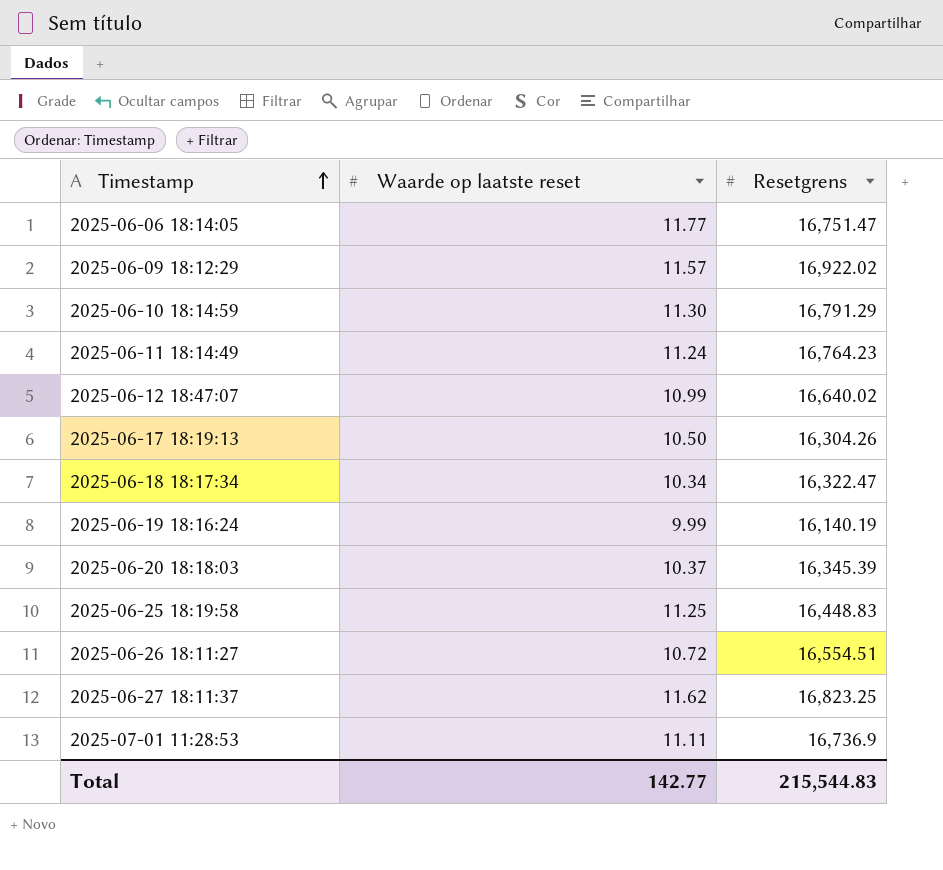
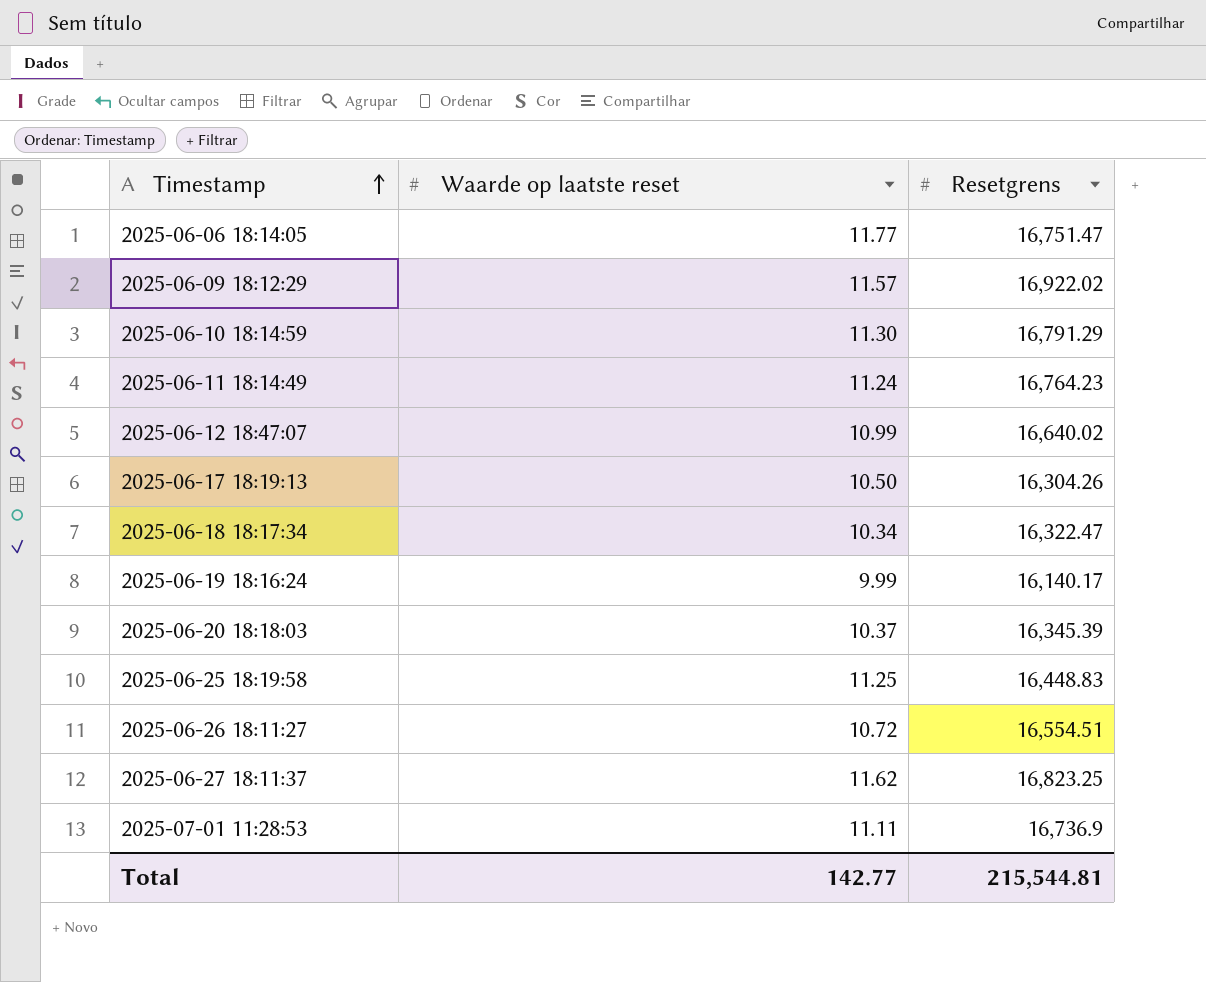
2025-06-19 18:16:24 | Resetgrens: 16,140.19 -> 16,140.17
Total | Resetgrens: 215,544.83 -> 215,544.81

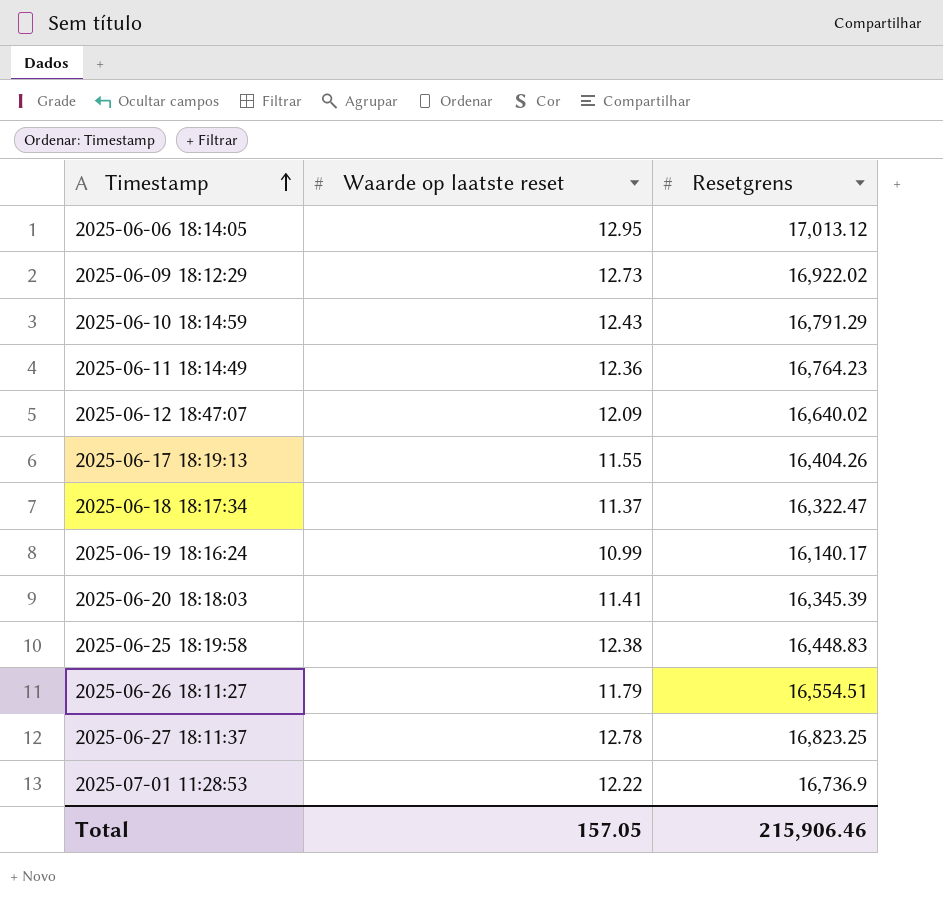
2025-06-06 18:14:05 | Waarde op laatste reset: 11.77 -> 12.95
2025-06-06 18:14:05 | Resetgrens: 16,751.47 -> 17,013.12
2025-06-09 18:12:29 | Waarde op laatste reset: 11.57 -> 12.73
2025-06-10 18:14:59 | Waarde op laatste reset: 11.30 -> 12.43
2025-06-11 18:14:49 | Waarde op laatste reset: 11.24 -> 12.36
2025-06-12 18:47:07 | Waarde op laatste reset: 10.99 -> 12.09
2025-06-17 18:19:13 | Waarde op laatste reset: 10.50 -> 11.55
2025-06-17 18:19:13 | Resetgrens: 16,304.26 -> 16,404.26
2025-06-18 18:17:34 | Waarde op laatste reset: 10.34 -> 11.37
2025-06-19 18:16:24 | Waarde op laatste reset: 9.99 -> 10.99
2025-06-20 18:18:03 | Waarde op laatste reset: 10.37 -> 11.41
2025-06-25 18:19:58 | Waarde op laatste reset: 11.25 -> 12.38
2025-06-26 18:11:27 | Waarde op laatste reset: 10.72 -> 11.79
2025-06-27 18:11:37 | Waarde op laatste reset: 11.62 -> 12.78
2025-07-01 11:28:53 | Waarde op laatste reset: 11.11 -> 12.22
Total | Waarde op laatste reset: 142.77 -> 157.05
Total | Resetgrens: 215,544.81 -> 215,906.46

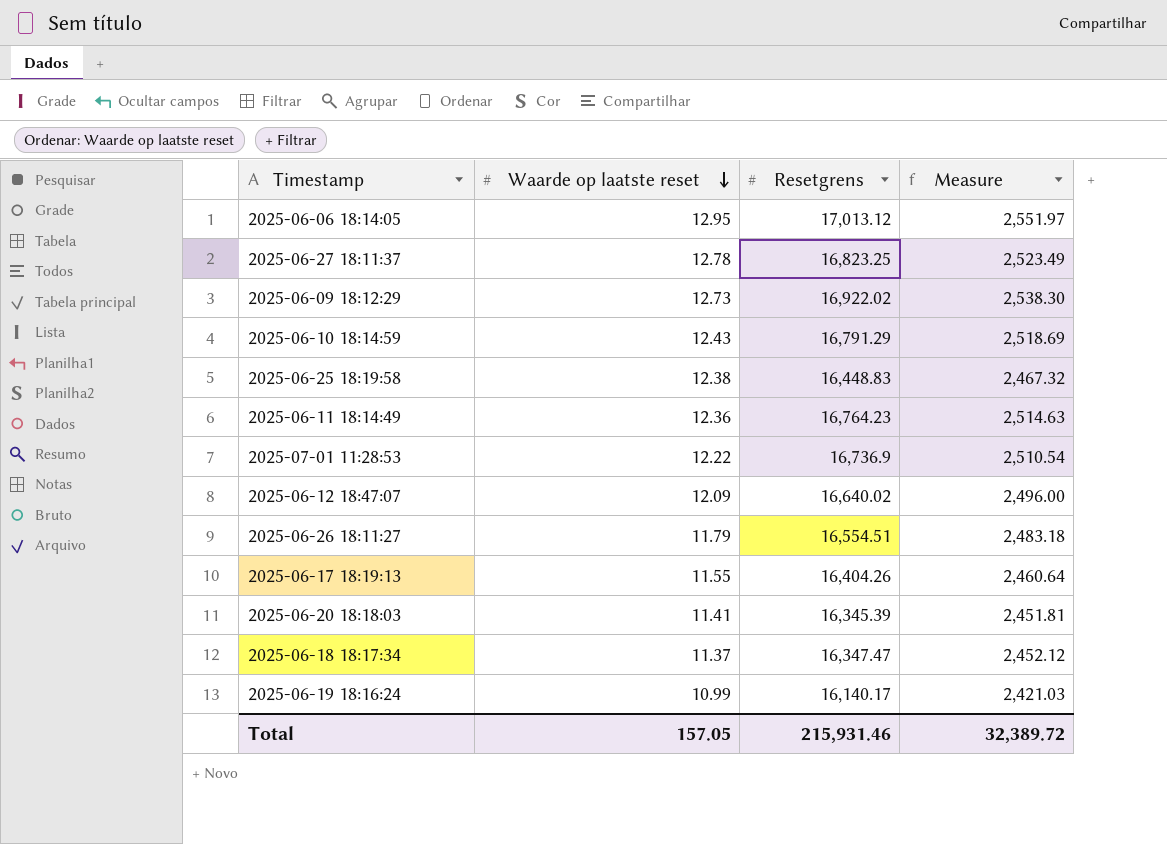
row order: Timestamp ascending -> Waarde op laatste reset descending
column Measure | formula: none -> [Resetgrens] * 0.15
2025-06-18 18:17:34 | Resetgrens: 16,322.47 -> 16,347.47
Total | Resetgrens: 215,906.46 -> 215,931.46

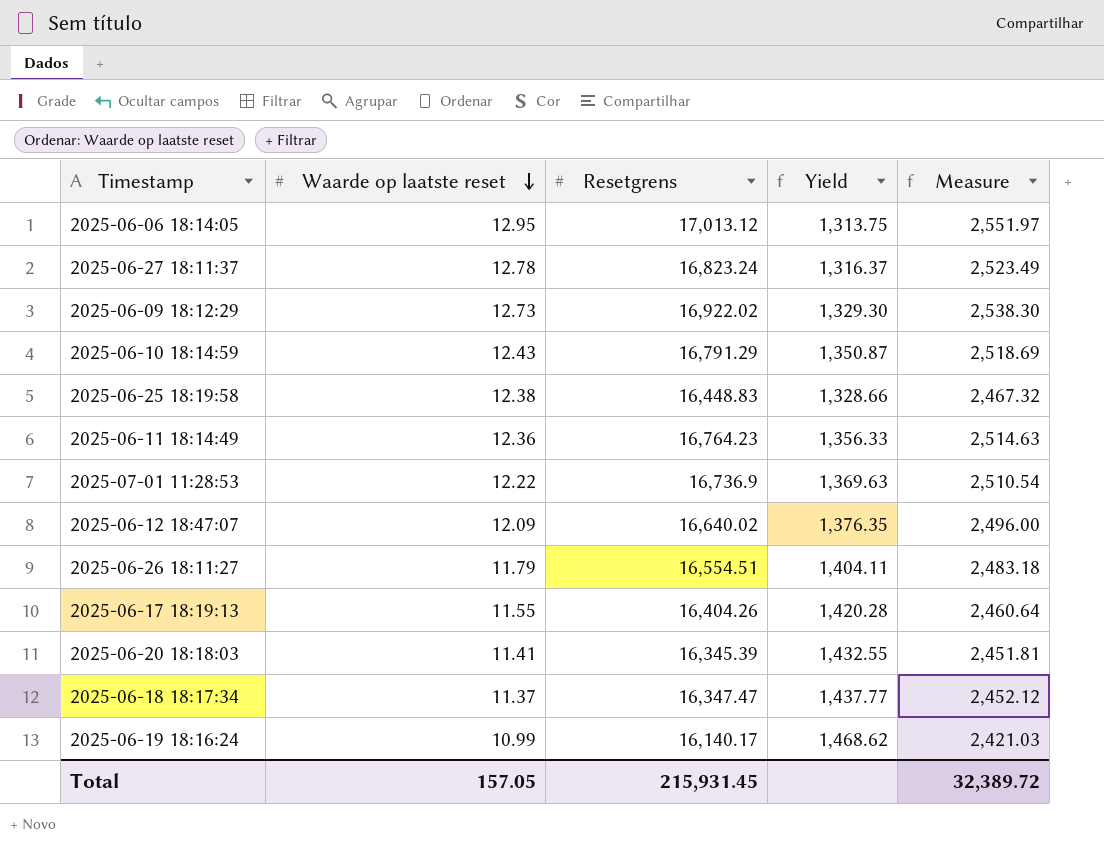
column Yield | formula: none -> [Resetgrens] / [Waarde op laatste reset]
2025-06-27 18:11:37 | Resetgrens: 16,823.25 -> 16,823.24
Total | Resetgrens: 215,931.46 -> 215,931.45

